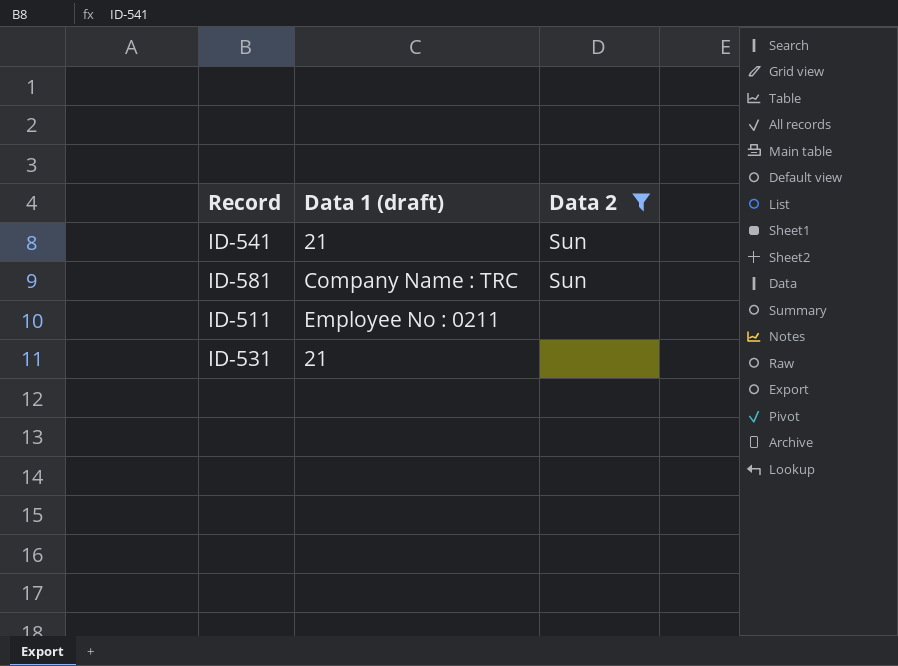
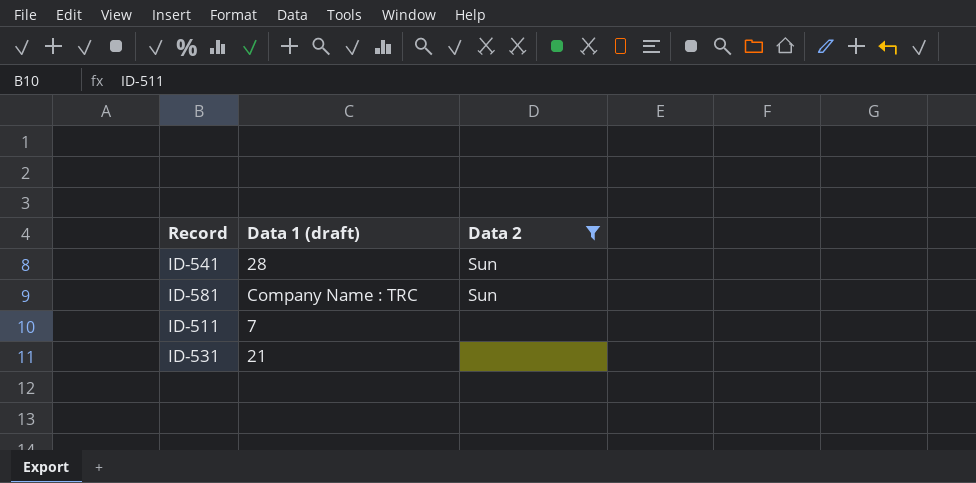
ID-541 | Data 1 (draft): 21 -> 28
ID-511 | Data 1 (draft): Employee No : 0211 -> 7

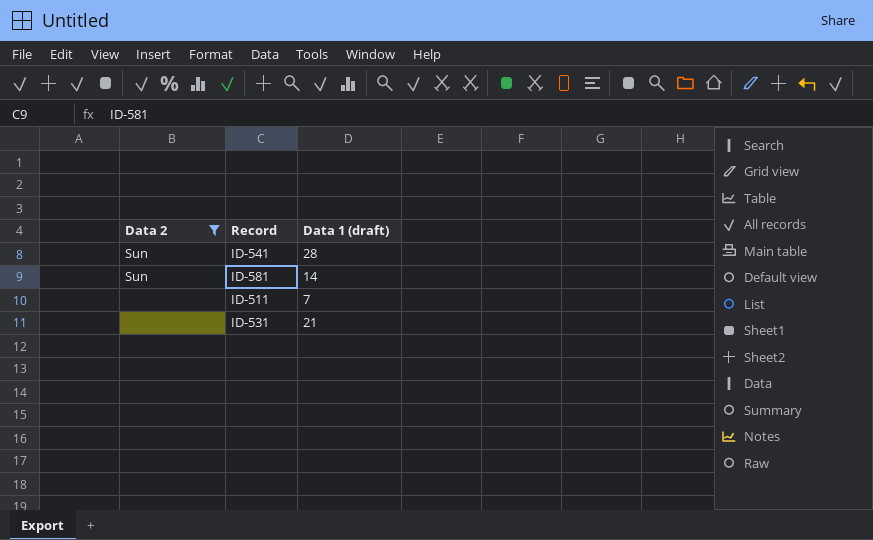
column Data 2 | position: 3 -> 1
ID-581 | Data 1 (draft): Company Name : TRC -> 14

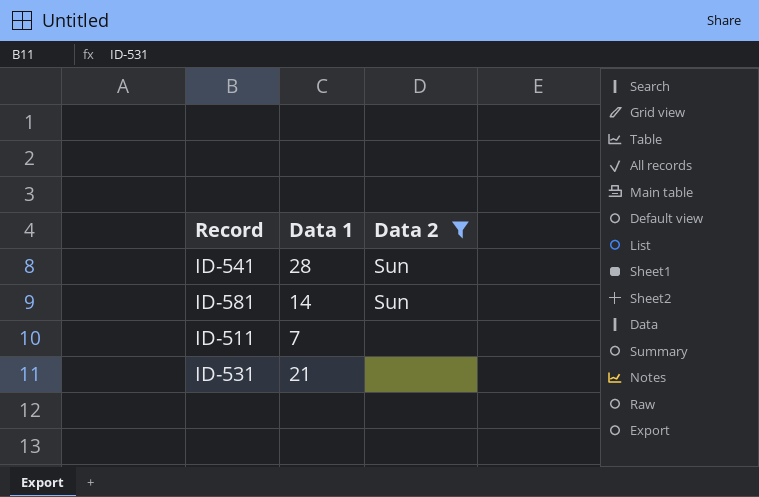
column name: Data 1 (draft) -> Data 1
column Data 2 | position: 1 -> 3

